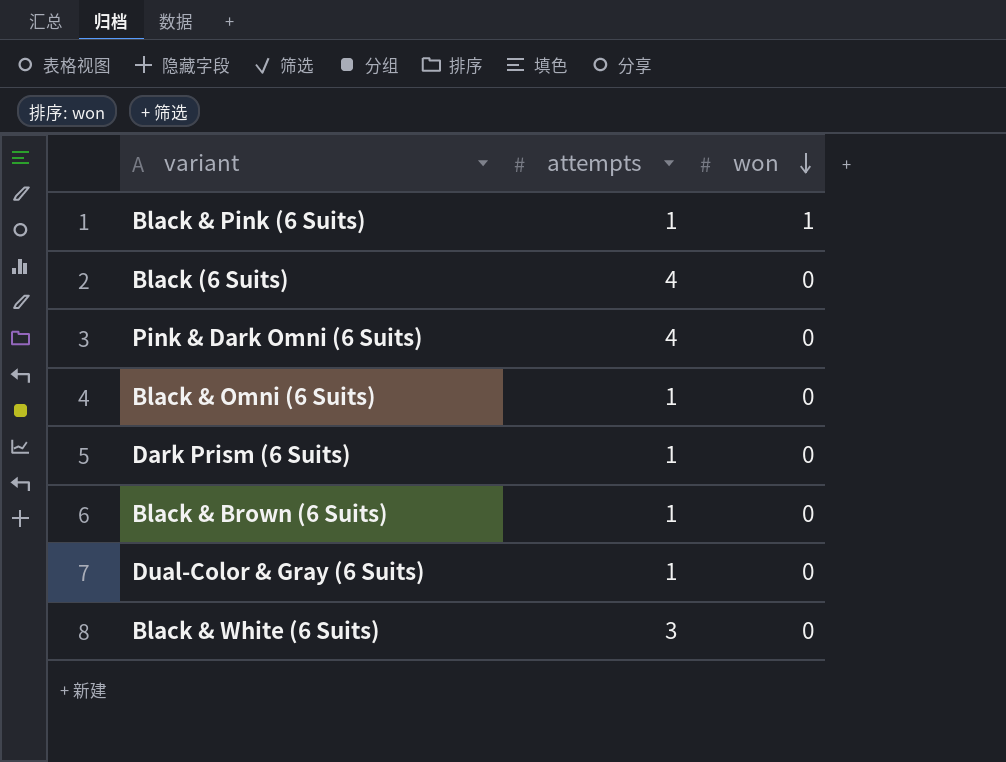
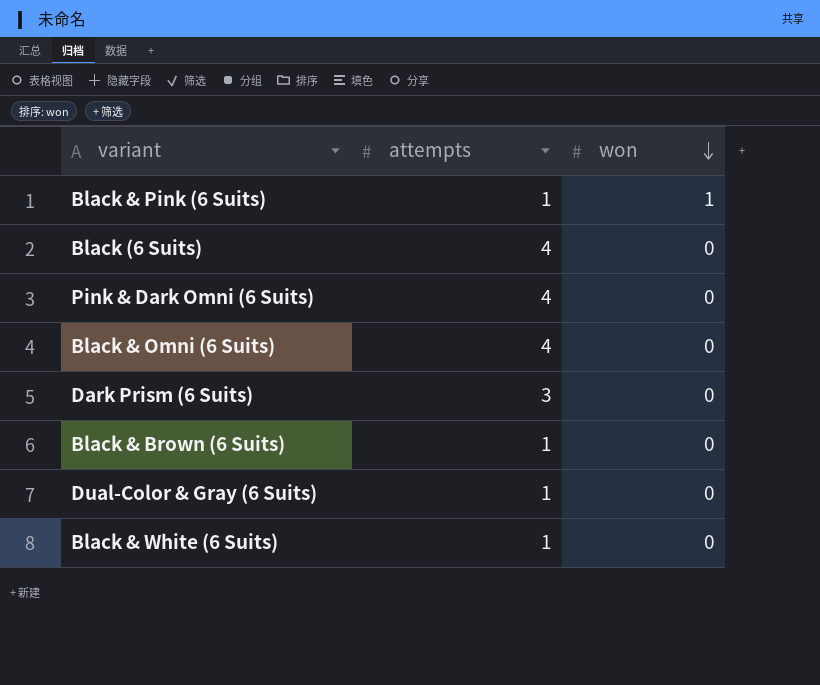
Black & Omni (6 Suits) | attempts: 1 -> 4
Dark Prism (6 Suits) | attempts: 1 -> 3
Black & White (6 Suits) | attempts: 3 -> 1

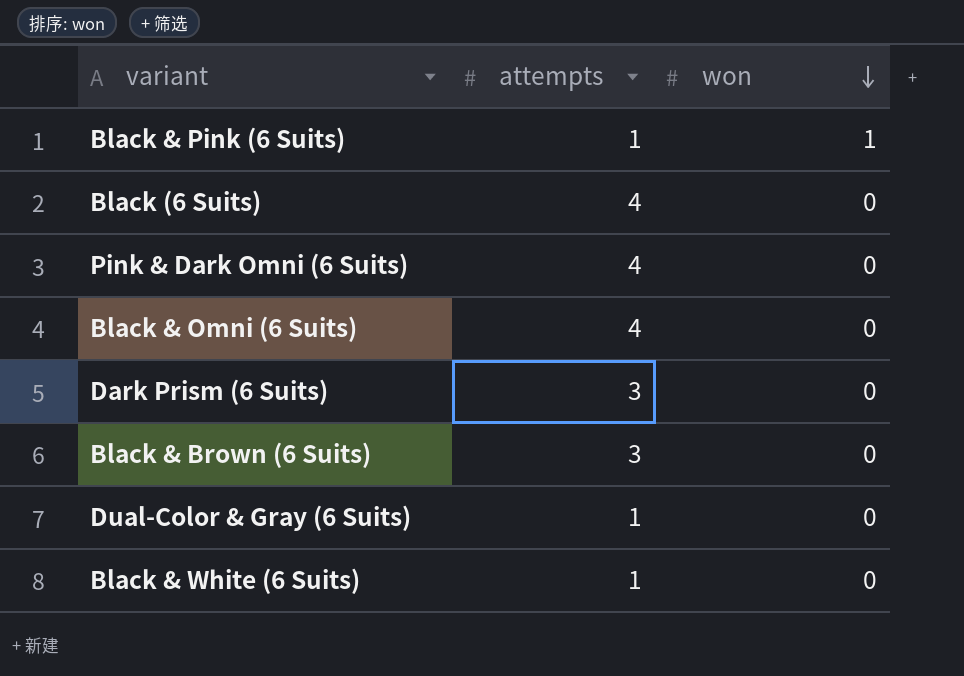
Black & Brown (6 Suits) | attempts: 1 -> 3

